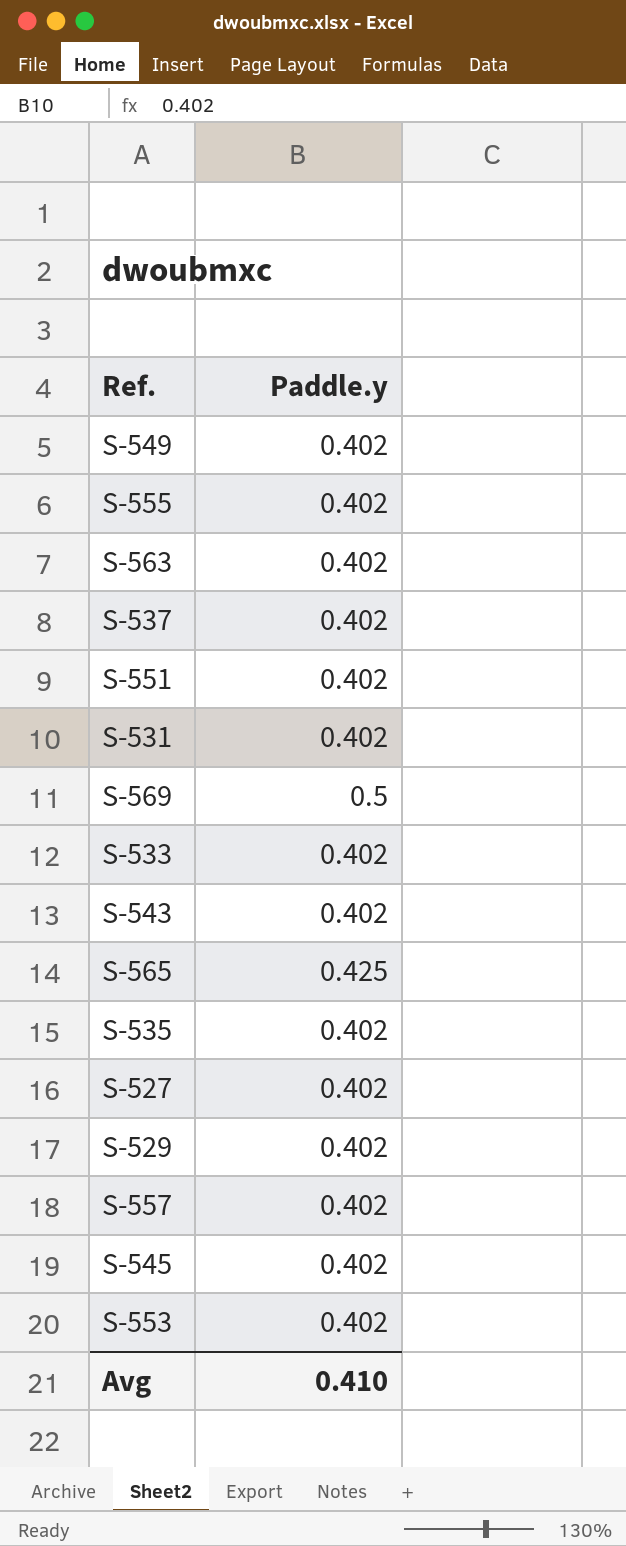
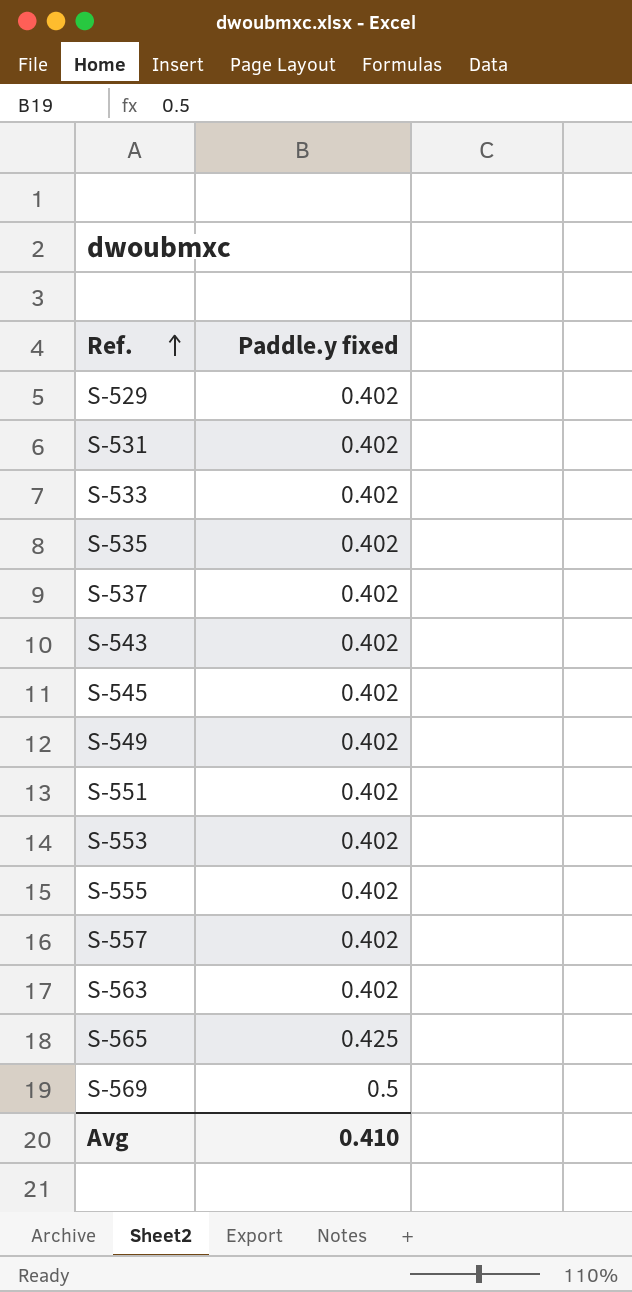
row order: none -> Ref. ascending
column name: Paddle.y -> Paddle.y fixed
row S-527: 0.402 -> none

